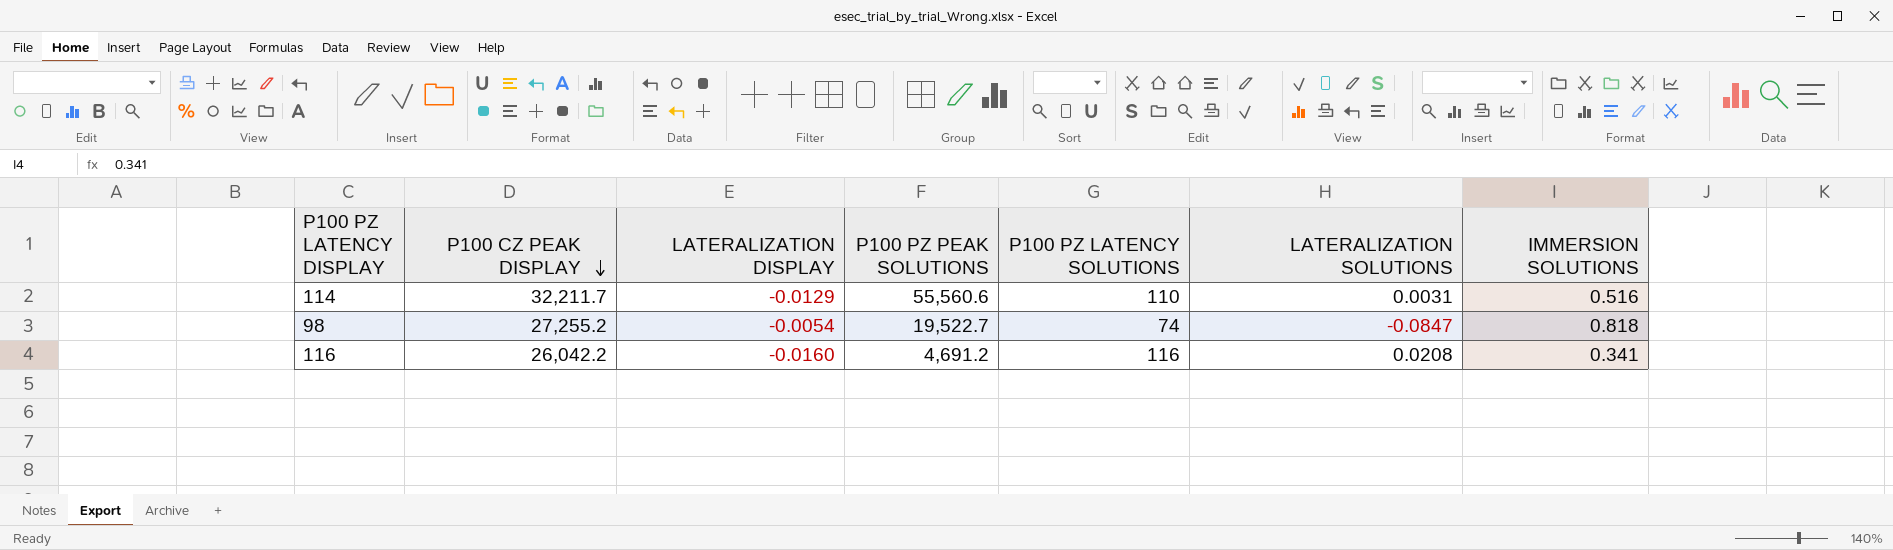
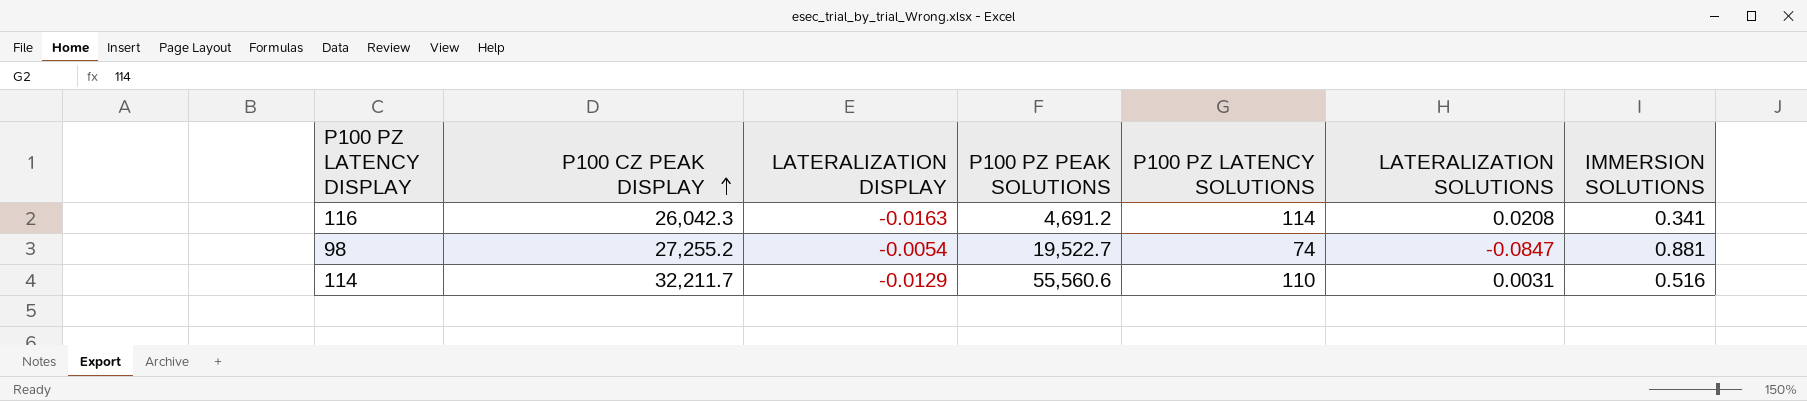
row order: P100 CZ PEAK DISPLAY descending -> P100 CZ PEAK DISPLAY ascending
116 | P100 CZ PEAK DISPLAY: 26,042.2 -> 26,042.3
116 | LATERALIZATION DISPLAY: -0.0160 -> -0.0163
116 | P100 PZ LATENCY SOLUTIONS: 116 -> 114
98 | IMMERSION SOLUTIONS: 0.818 -> 0.881

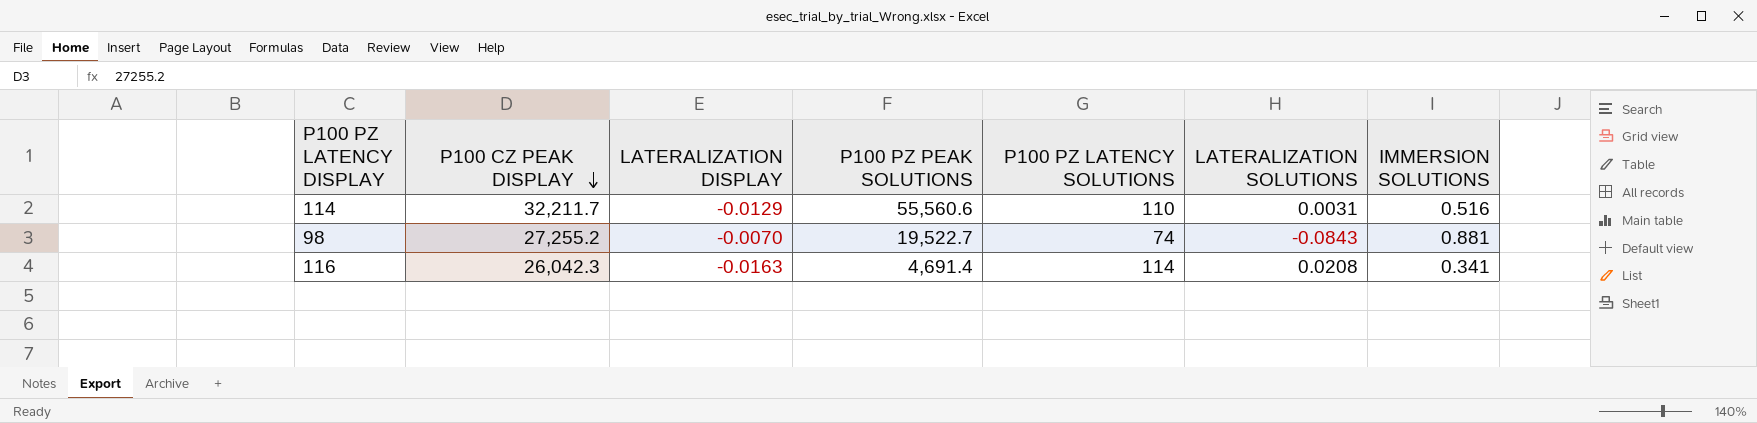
row order: P100 CZ PEAK DISPLAY ascending -> P100 CZ PEAK DISPLAY descending
98 | LATERALIZATION DISPLAY: -0.0054 -> -0.0070
98 | LATERALIZATION SOLUTIONS: -0.0847 -> -0.0843
116 | P100 PZ PEAK SOLUTIONS: 4,691.2 -> 4,691.4

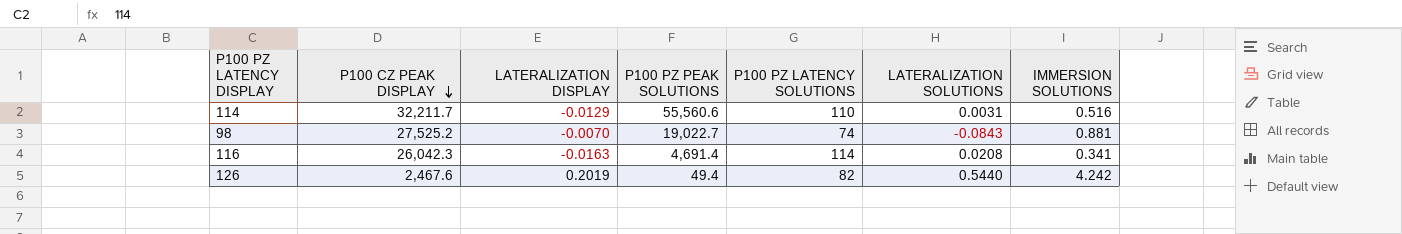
98 | P100 CZ PEAK DISPLAY: 27,255.2 -> 27,525.2
98 | P100 PZ PEAK SOLUTIONS: 19,522.7 -> 19,022.7
row 126: none -> 2,467.6 | 0.2019 | 49.4 | 82 | 0.5440 | 4.242

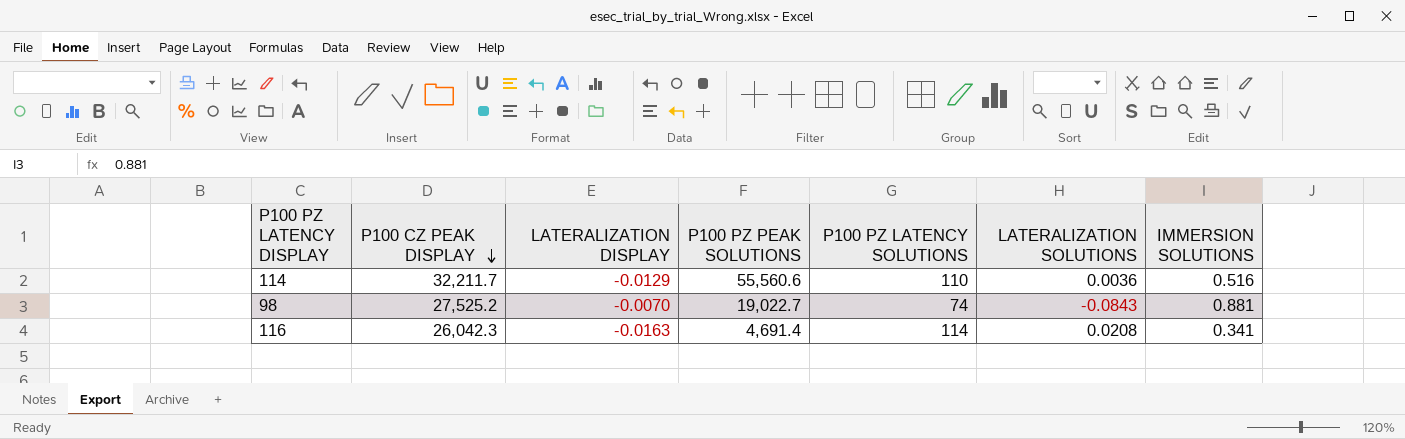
row 126: 2,467.6 | 0.2019 | 49.4 | 82 | 0.5440 | 4.242 -> none
114 | LATERALIZATION SOLUTIONS: 0.0031 -> 0.0036

